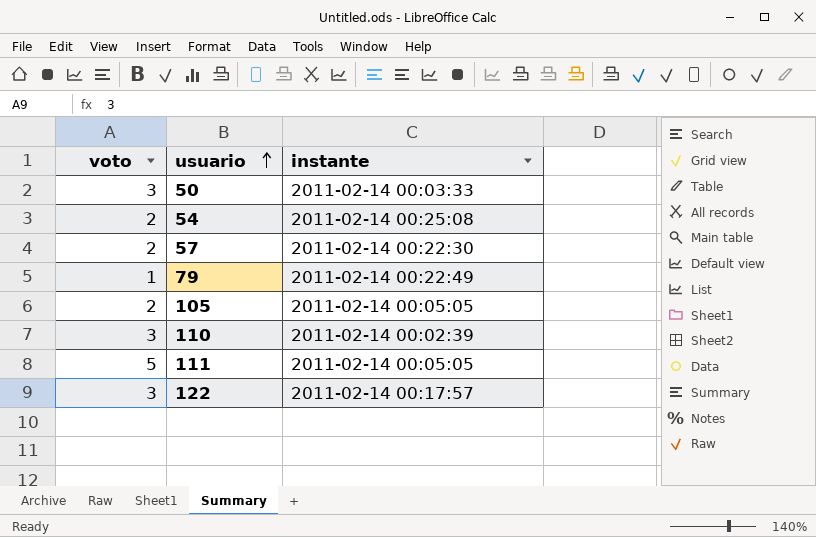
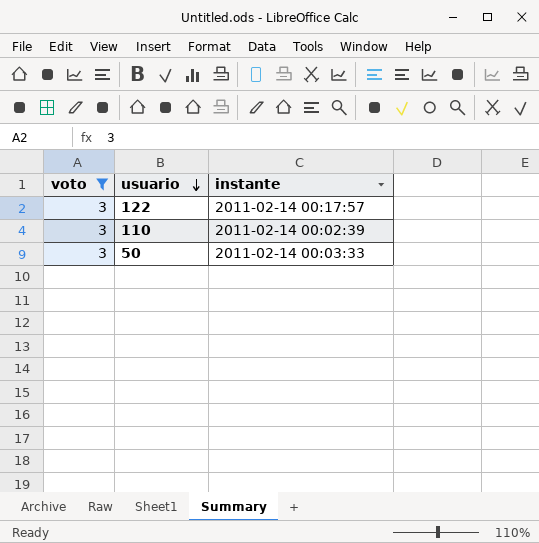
filter: none -> voto = 3
row order: usuario ascending -> usuario descending

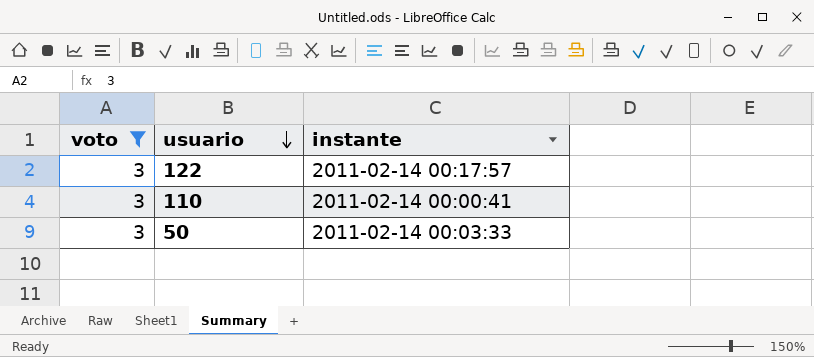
110 | instante: 2011-02-14 00:02:39 -> 2011-02-14 00:00:41

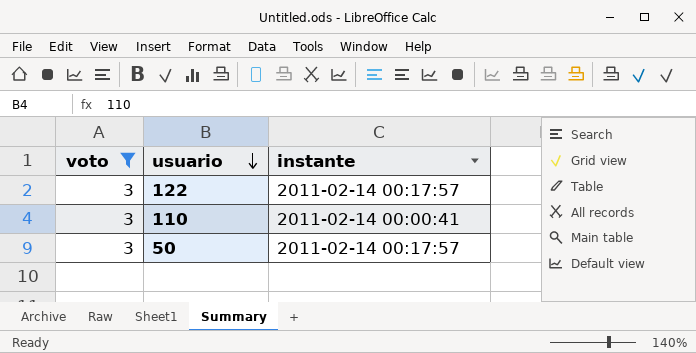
50 | instante: 2011-02-14 00:03:33 -> 2011-02-14 00:17:57

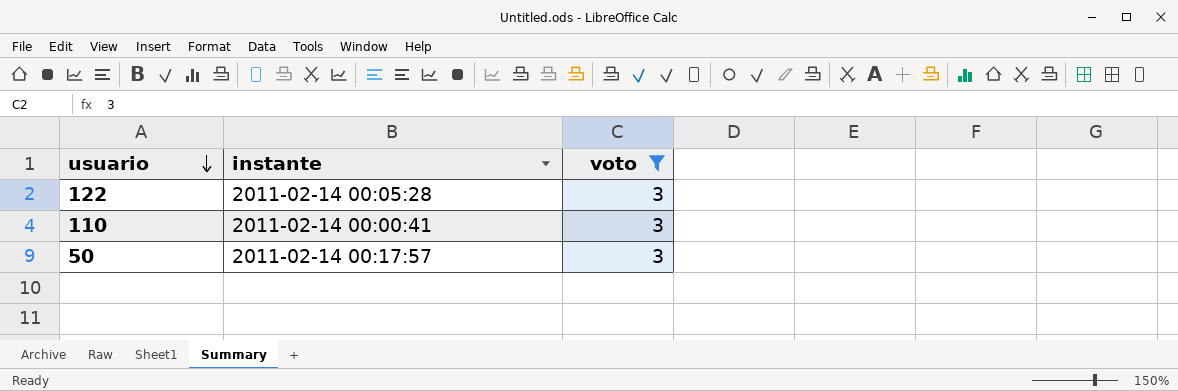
column voto | position: 1 -> 3
122 | instante: 2011-02-14 00:17:57 -> 2011-02-14 00:05:28

